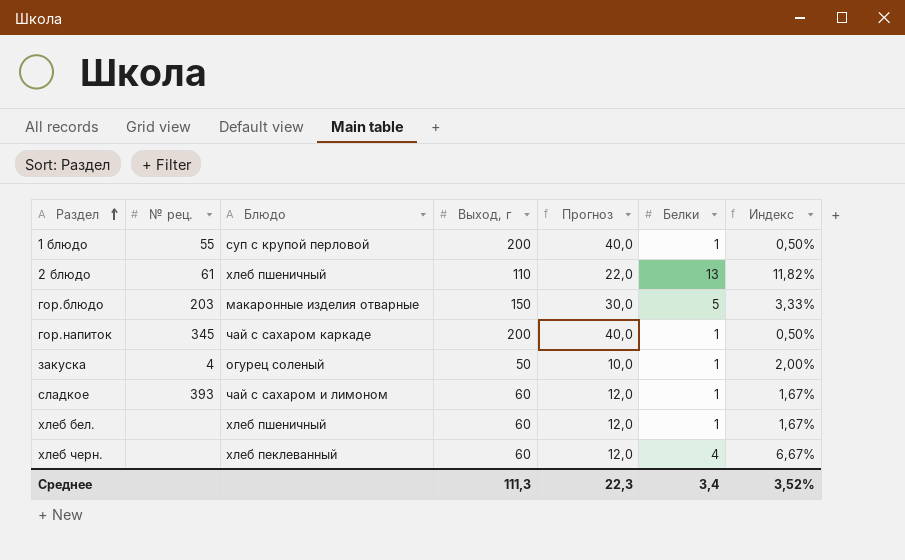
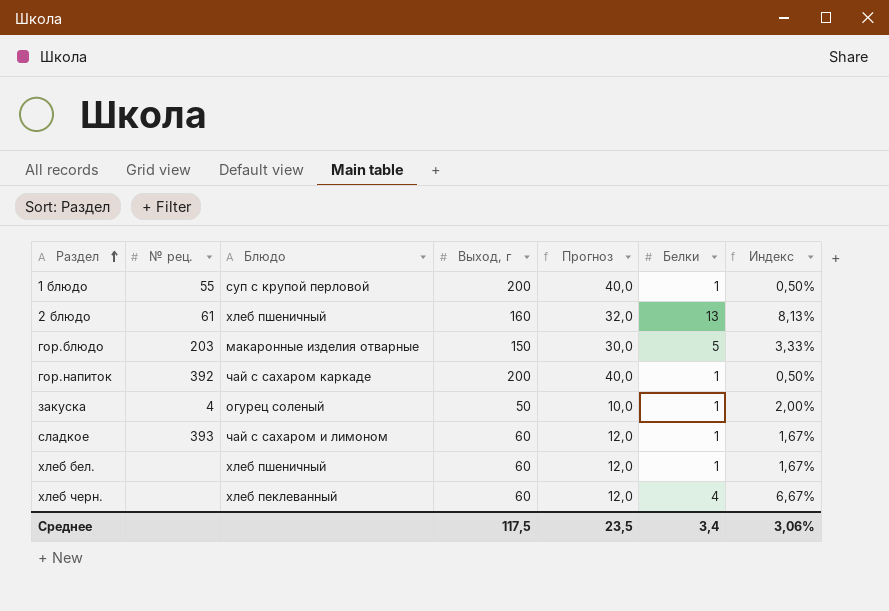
2 блюдо | Выход, г: 110 -> 160
2 блюдо | Прогноз: 22,0 -> 32,0
2 блюдо | Индекс: 11,82% -> 8,13%
гор.напиток | № рец.: 345 -> 392
Среднее | Выход, г: 111,3 -> 117,5
Среднее | Прогноз: 22,3 -> 23,5
Среднее | Индекс: 3,52% -> 3,06%

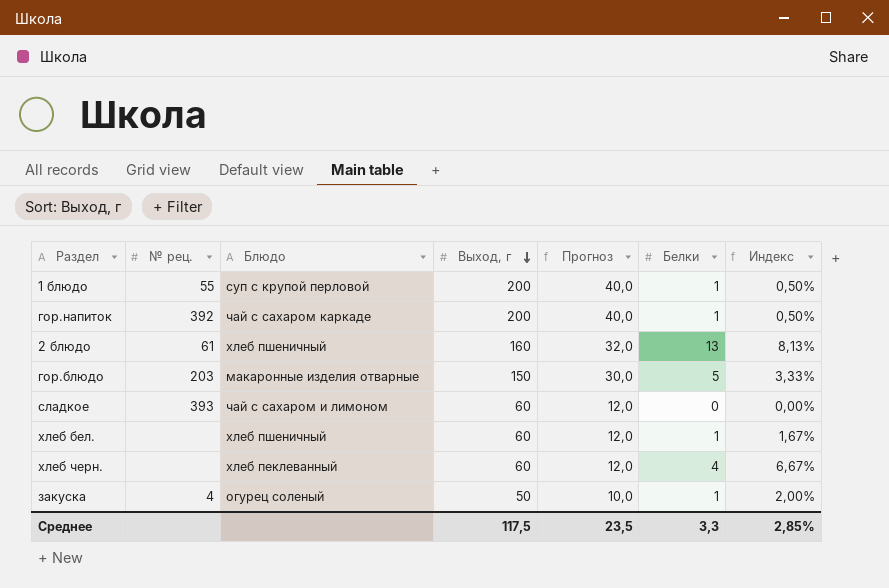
row order: Раздел ascending -> Выход, г descending
сладкое | Белки: 1 -> 0
сладкое | Индекс: 1,67% -> 0,00%
Среднее | Белки: 3,4 -> 3,3
Среднее | Индекс: 3,06% -> 2,85%

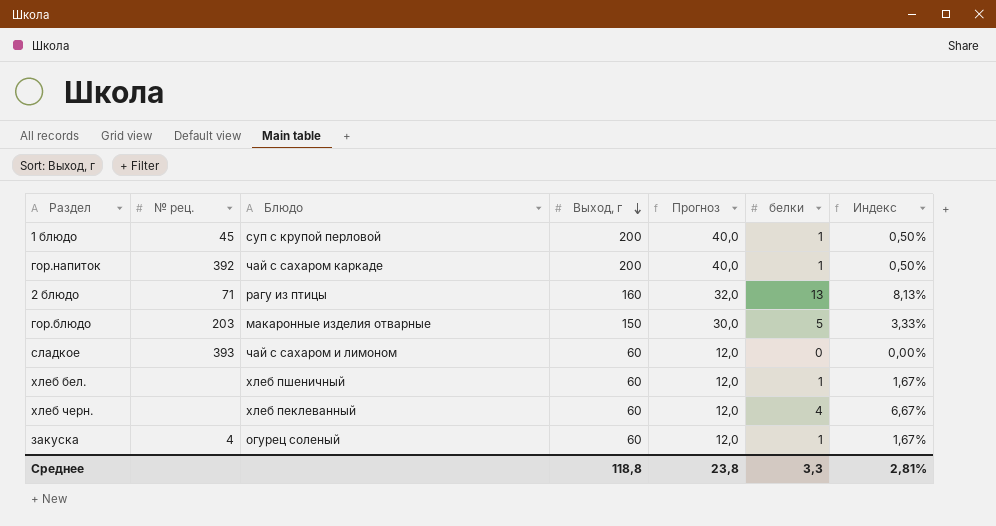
column name: Белки -> белки
1 блюдо | № рец.: 55 -> 45
2 блюдо | № рец.: 61 -> 71
2 блюдо | Блюдо: хлеб пшеничный -> рагу из птицы
закуска | Выход, г: 50 -> 60
закуска | Прогноз: 10,0 -> 12,0
закуска | Индекс: 2,00% -> 1,67%
Среднее | Выход, г: 117,5 -> 118,8
Среднее | Прогноз: 23,5 -> 23,8
Среднее | Индекс: 2,85% -> 2,81%

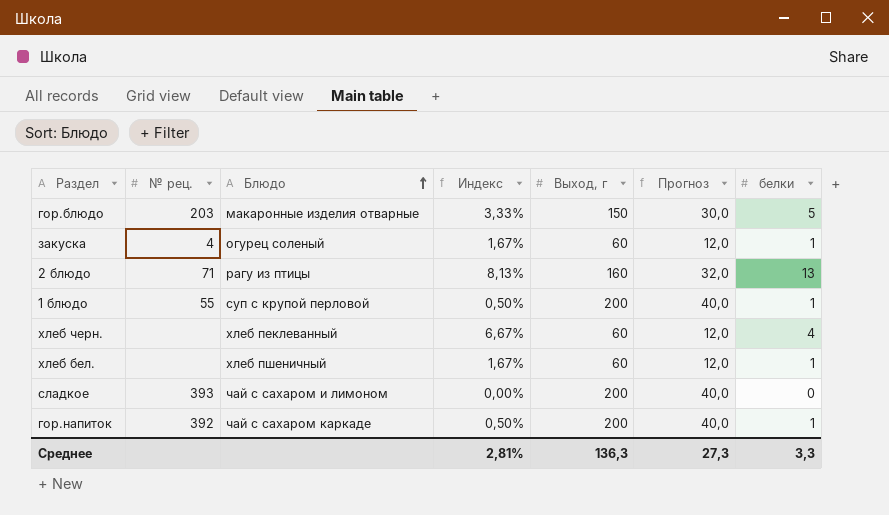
row order: Выход, г descending -> Блюдо ascending
column Индекс | position: 7 -> 4
1 блюдо | № рец.: 45 -> 55
сладкое | Выход, г: 60 -> 200
сладкое | Прогноз: 12,0 -> 40,0
Среднее | Выход, г: 118,8 -> 136,3
Среднее | Прогноз: 23,8 -> 27,3

